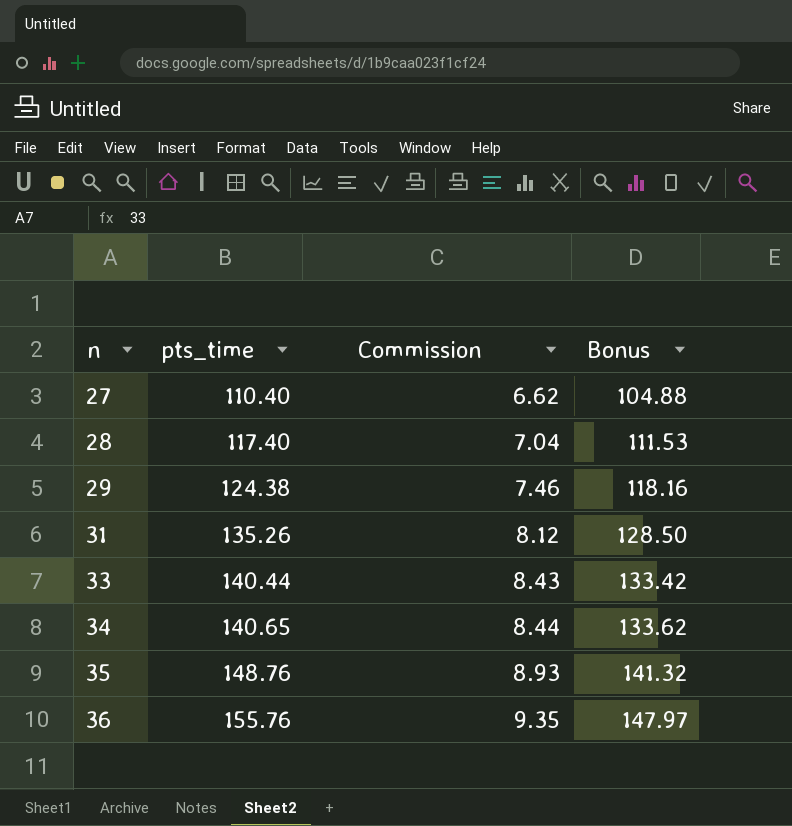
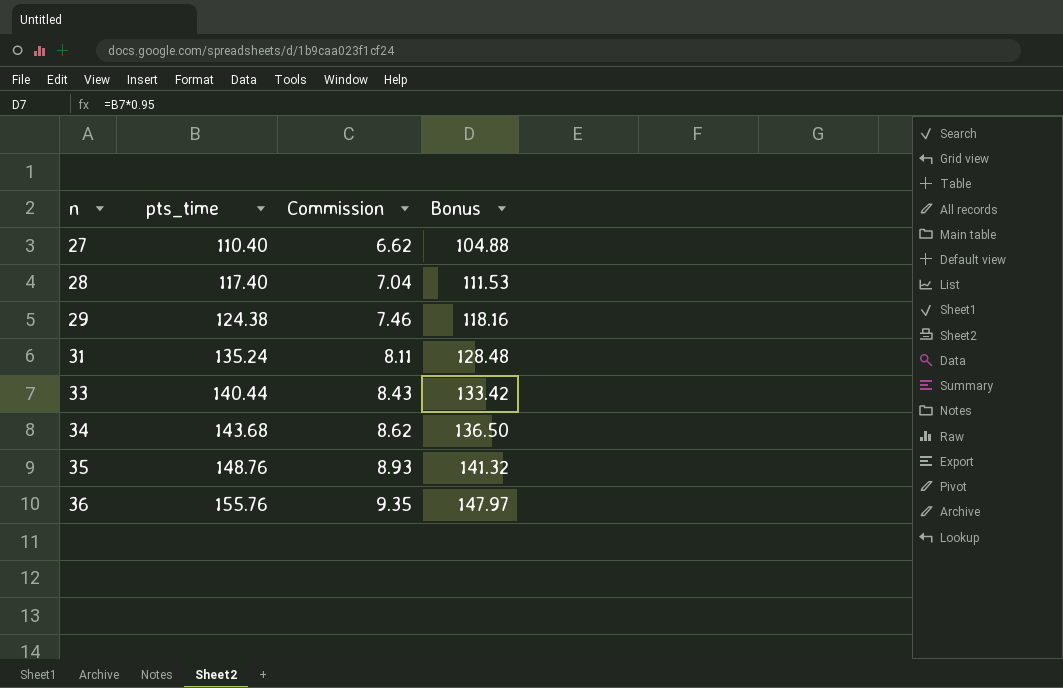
31 | pts_time: 135.26 -> 135.24
31 | Commission: 8.12 -> 8.11
31 | Bonus: 128.50 -> 128.48
34 | pts_time: 140.65 -> 143.68
34 | Commission: 8.44 -> 8.62
34 | Bonus: 133.62 -> 136.50

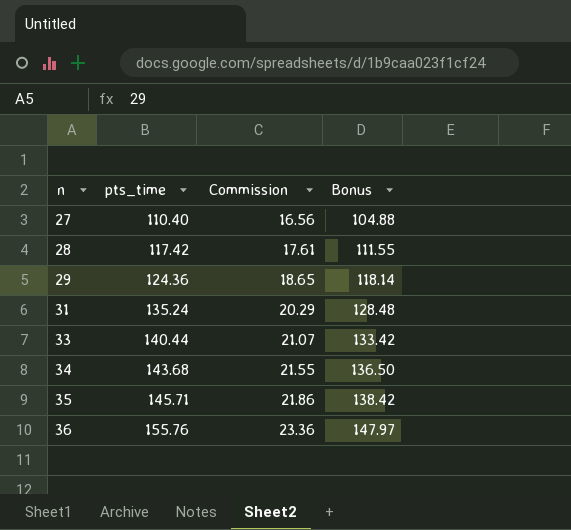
column Commission | formula: [pts_time] * 0.06 -> [pts_time] * 0.15
28 | pts_time: 117.40 -> 117.42
28 | Bonus: 111.53 -> 111.55
29 | pts_time: 124.38 -> 124.36
29 | Bonus: 118.16 -> 118.14
35 | pts_time: 148.76 -> 145.71
35 | Bonus: 141.32 -> 138.42

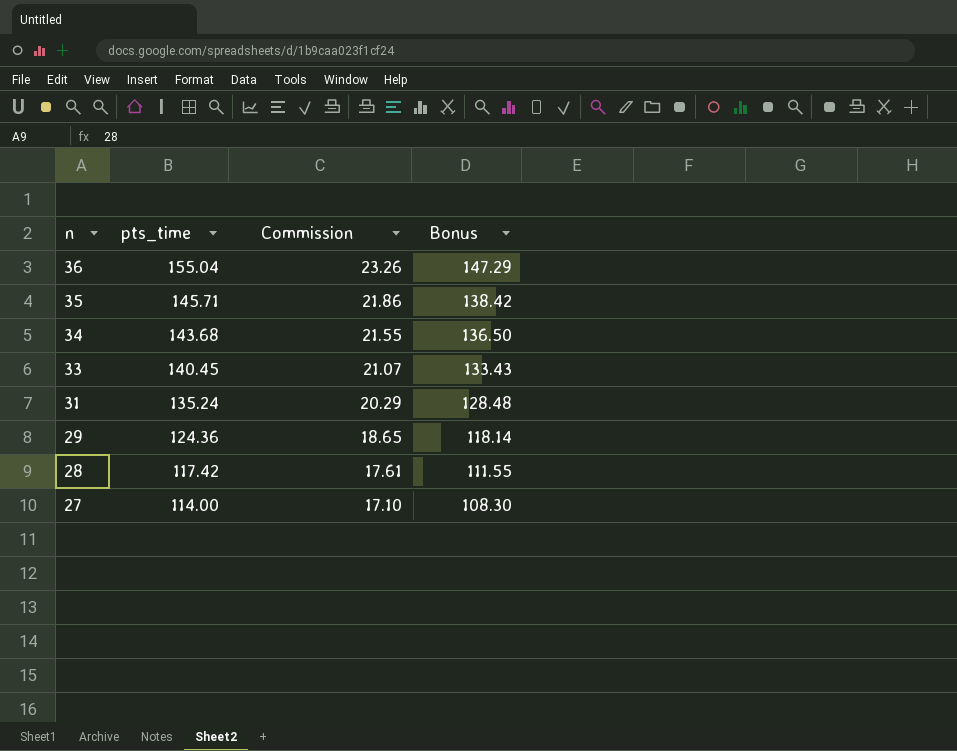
row order: n ascending -> n descending
36 | pts_time: 155.76 -> 155.04
36 | Commission: 23.36 -> 23.26
36 | Bonus: 147.97 -> 147.29
33 | pts_time: 140.44 -> 140.45
33 | Bonus: 133.42 -> 133.43
27 | pts_time: 110.40 -> 114.00
27 | Commission: 16.56 -> 17.10
27 | Bonus: 104.88 -> 108.30

